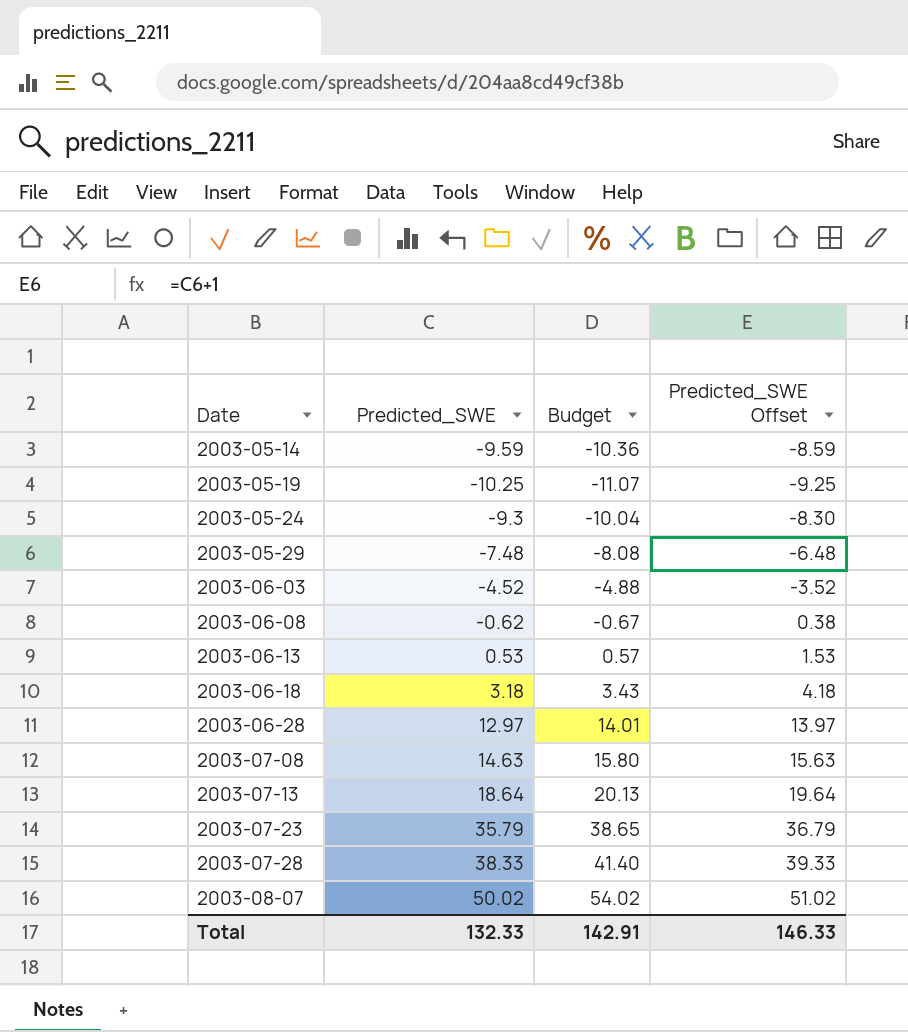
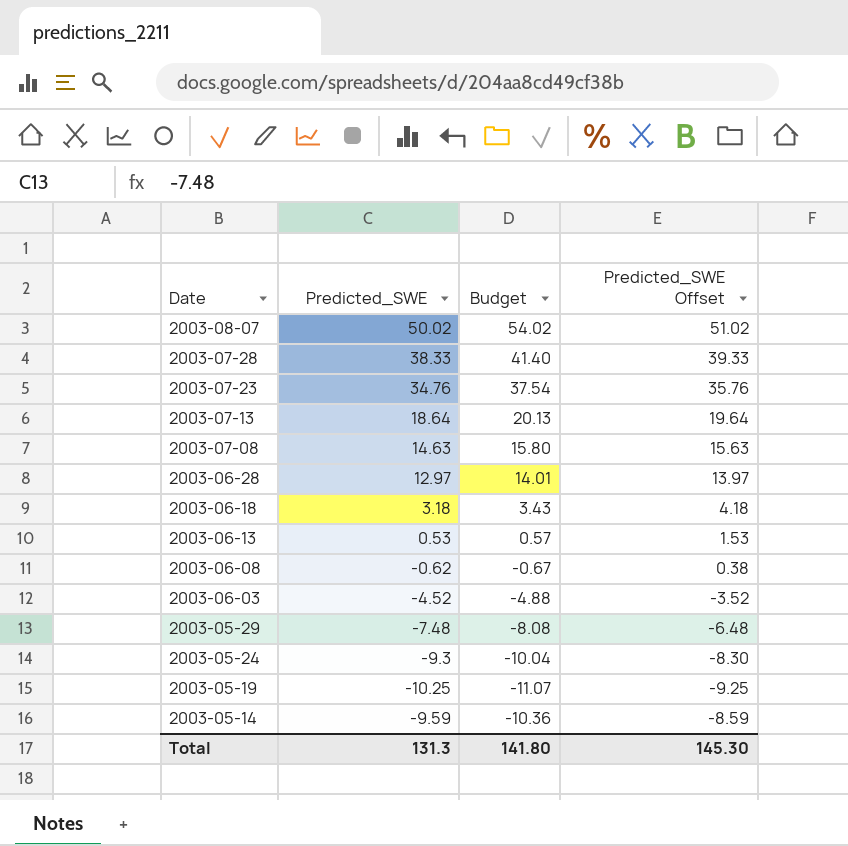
row order: Date ascending -> Date descending
2003-07-23 | Predicted_SWE: 35.79 -> 34.76
2003-07-23 | Budget: 38.65 -> 37.54
2003-07-23 | Predicted_SWE Offset: 36.79 -> 35.76
Total | Predicted_SWE: 132.33 -> 131.3
Total | Budget: 142.91 -> 141.80
Total | Predicted_SWE Offset: 146.33 -> 145.30

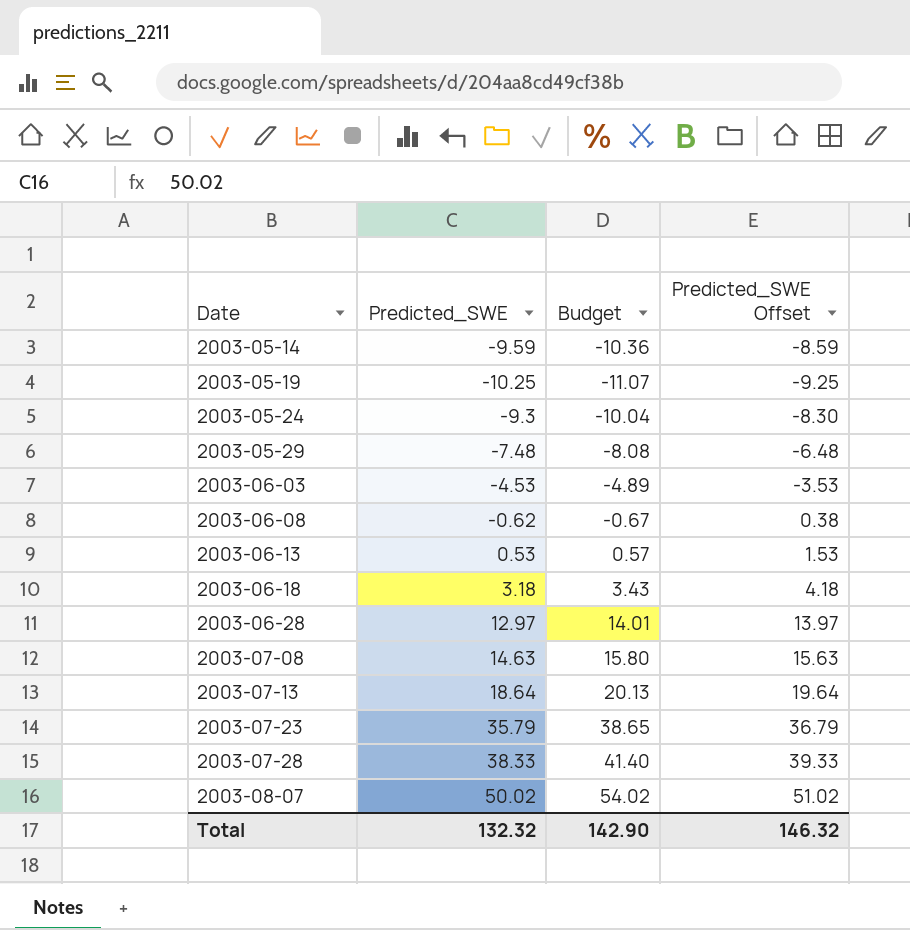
row order: Date descending -> Date ascending
2003-06-03 | Predicted_SWE: -4.52 -> -4.53
2003-06-03 | Budget: -4.88 -> -4.89
2003-06-03 | Predicted_SWE Offset: -3.52 -> -3.53
2003-07-23 | Predicted_SWE: 34.76 -> 35.79
2003-07-23 | Budget: 37.54 -> 38.65
2003-07-23 | Predicted_SWE Offset: 35.76 -> 36.79
Total | Predicted_SWE: 131.3 -> 132.32
Total | Budget: 141.80 -> 142.90
Total | Predicted_SWE Offset: 145.30 -> 146.32

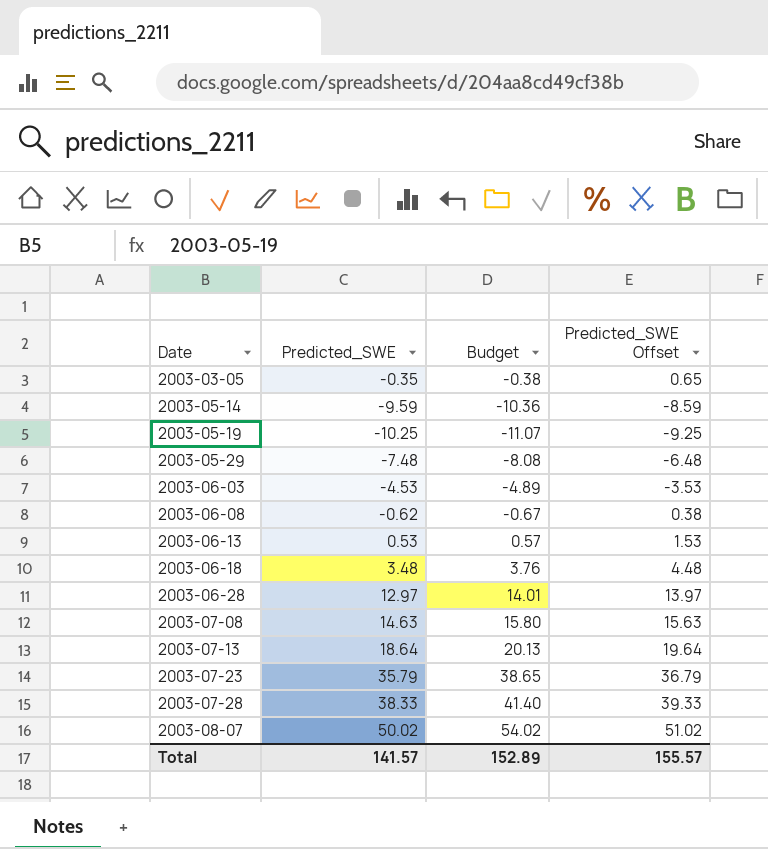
row 2003-05-24: -9.3 | -10.04 | -8.30 -> none
row 2003-03-05: none -> -0.35 | -0.38 | 0.65
2003-06-18 | Predicted_SWE: 3.18 -> 3.48
2003-06-18 | Budget: 3.43 -> 3.76
2003-06-18 | Predicted_SWE Offset: 4.18 -> 4.48
Total | Predicted_SWE: 132.32 -> 141.57
Total | Budget: 142.90 -> 152.89
Total | Predicted_SWE Offset: 146.32 -> 155.57

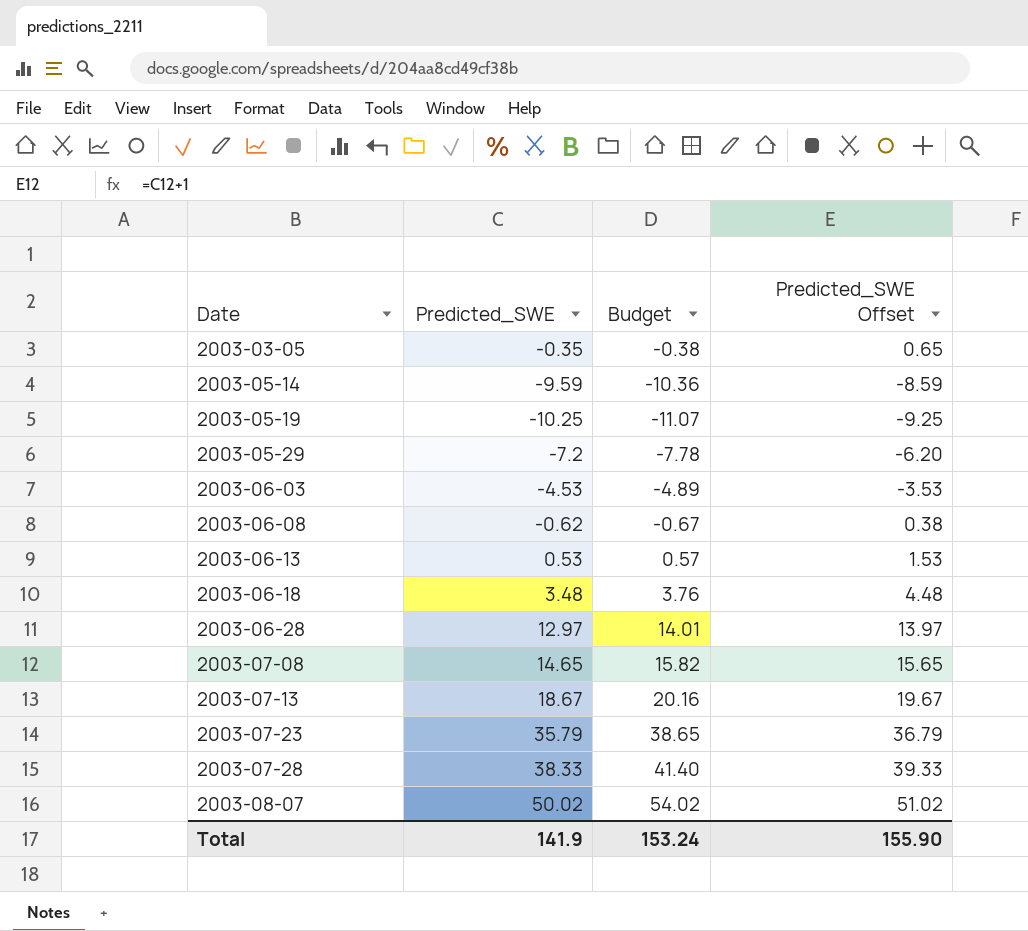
2003-05-29 | Predicted_SWE: -7.48 -> -7.2
2003-05-29 | Budget: -8.08 -> -7.78
2003-05-29 | Predicted_SWE Offset: -6.48 -> -6.20
2003-07-08 | Predicted_SWE: 14.63 -> 14.65
2003-07-08 | Budget: 15.80 -> 15.82
2003-07-08 | Predicted_SWE Offset: 15.63 -> 15.65
2003-07-13 | Predicted_SWE: 18.64 -> 18.67
2003-07-13 | Budget: 20.13 -> 20.16
2003-07-13 | Predicted_SWE Offset: 19.64 -> 19.67
Total | Predicted_SWE: 141.57 -> 141.9
Total | Budget: 152.89 -> 153.24
Total | Predicted_SWE Offset: 155.57 -> 155.90

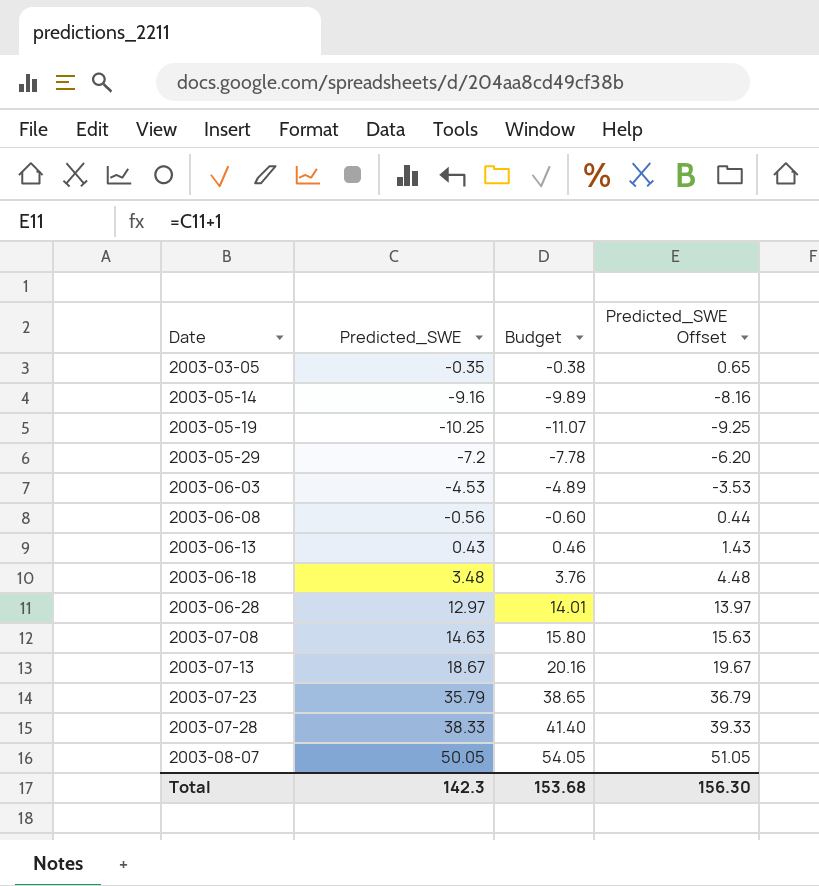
2003-05-14 | Predicted_SWE: -9.59 -> -9.16
2003-05-14 | Budget: -10.36 -> -9.89
2003-05-14 | Predicted_SWE Offset: -8.59 -> -8.16
2003-06-08 | Predicted_SWE: -0.62 -> -0.56
2003-06-08 | Budget: -0.67 -> -0.60
2003-06-08 | Predicted_SWE Offset: 0.38 -> 0.44
2003-06-13 | Predicted_SWE: 0.53 -> 0.43
2003-06-13 | Budget: 0.57 -> 0.46
2003-06-13 | Predicted_SWE Offset: 1.53 -> 1.43
2003-07-08 | Predicted_SWE: 14.65 -> 14.63
2003-07-08 | Budget: 15.82 -> 15.80
2003-07-08 | Predicted_SWE Offset: 15.65 -> 15.63
2003-08-07 | Predicted_SWE: 50.02 -> 50.05
2003-08-07 | Budget: 54.02 -> 54.05
2003-08-07 | Predicted_SWE Offset: 51.02 -> 51.05
Total | Predicted_SWE: 141.9 -> 142.3
Total | Budget: 153.24 -> 153.68
Total | Predicted_SWE Offset: 155.90 -> 156.30

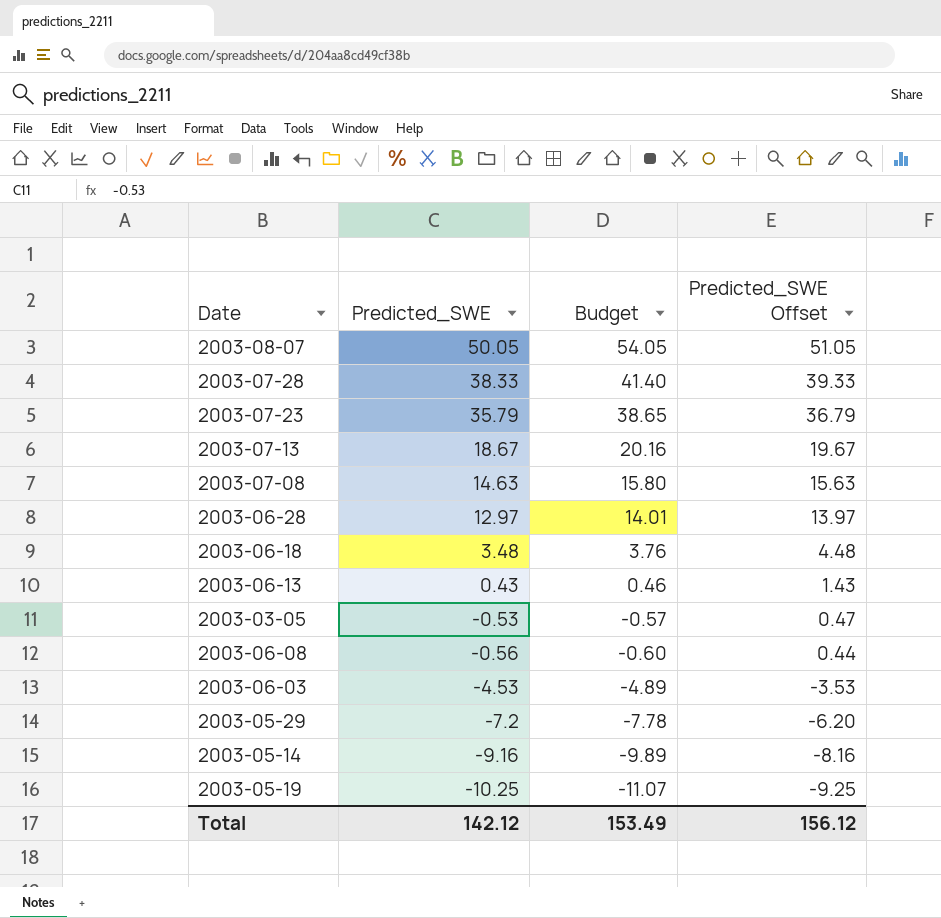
row order: Date ascending -> Predicted_SWE descending
2003-03-05 | Predicted_SWE: -0.35 -> -0.53
2003-03-05 | Budget: -0.38 -> -0.57
2003-03-05 | Predicted_SWE Offset: 0.65 -> 0.47
Total | Predicted_SWE: 142.3 -> 142.12
Total | Budget: 153.68 -> 153.49
Total | Predicted_SWE Offset: 156.30 -> 156.12

